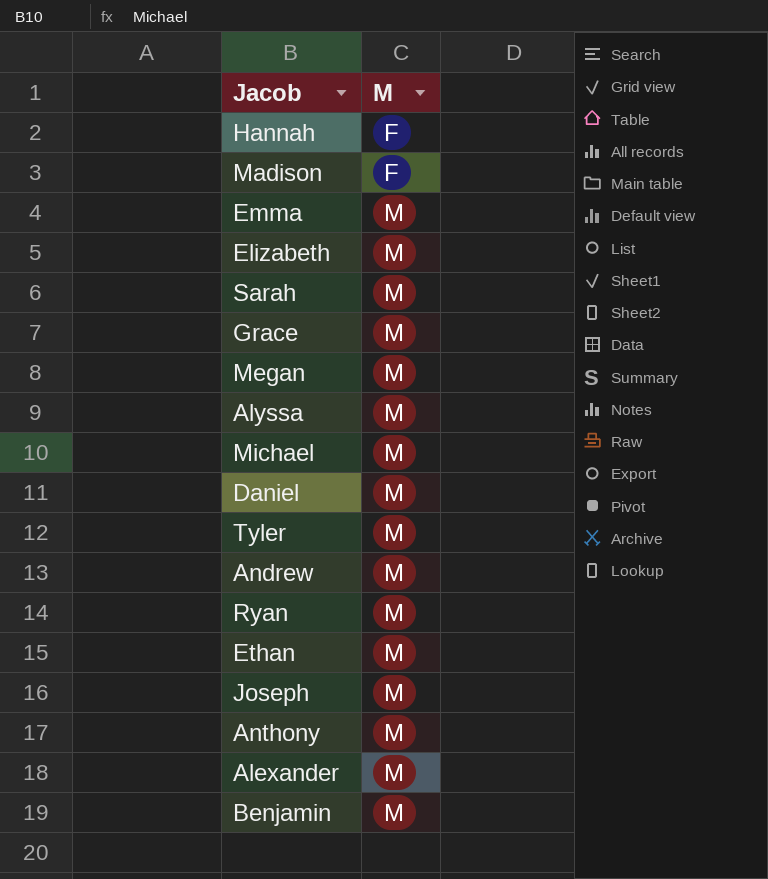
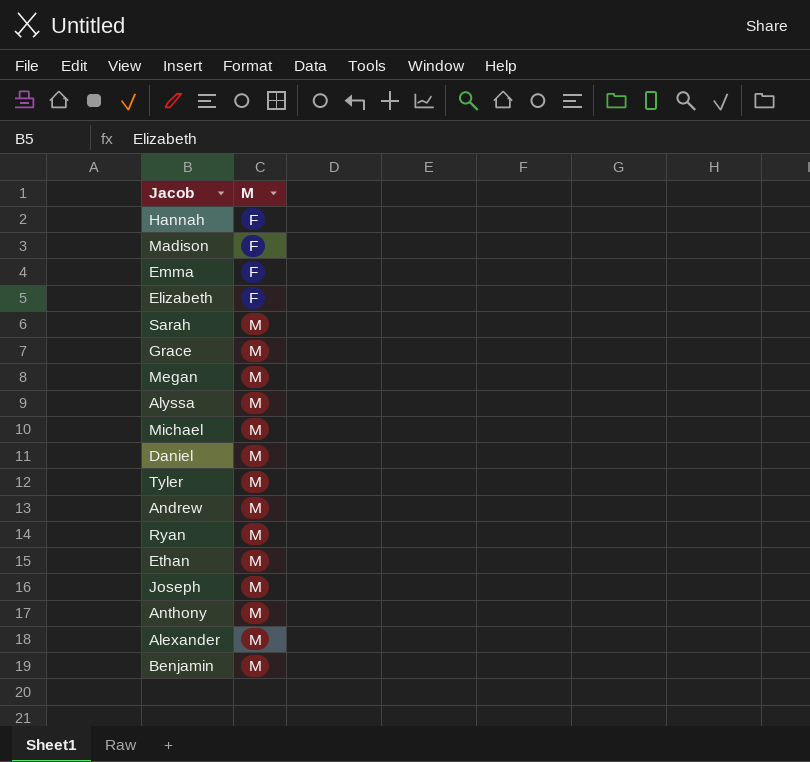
Emma | M: M -> F
Elizabeth | M: M -> F

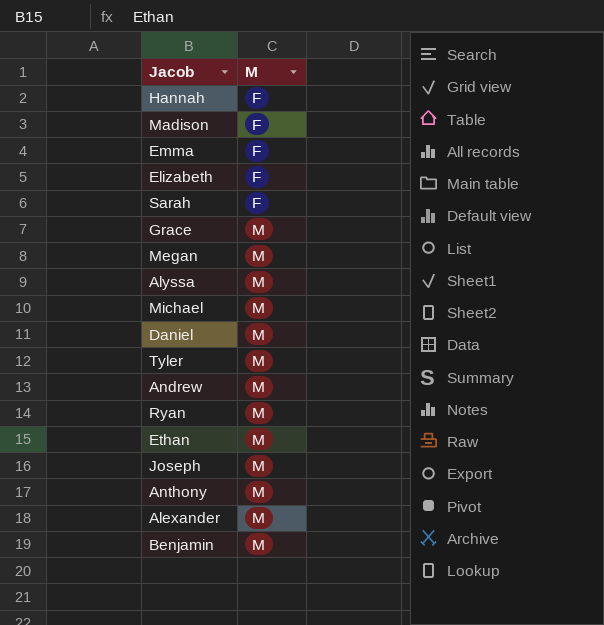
Sarah | M: M -> F

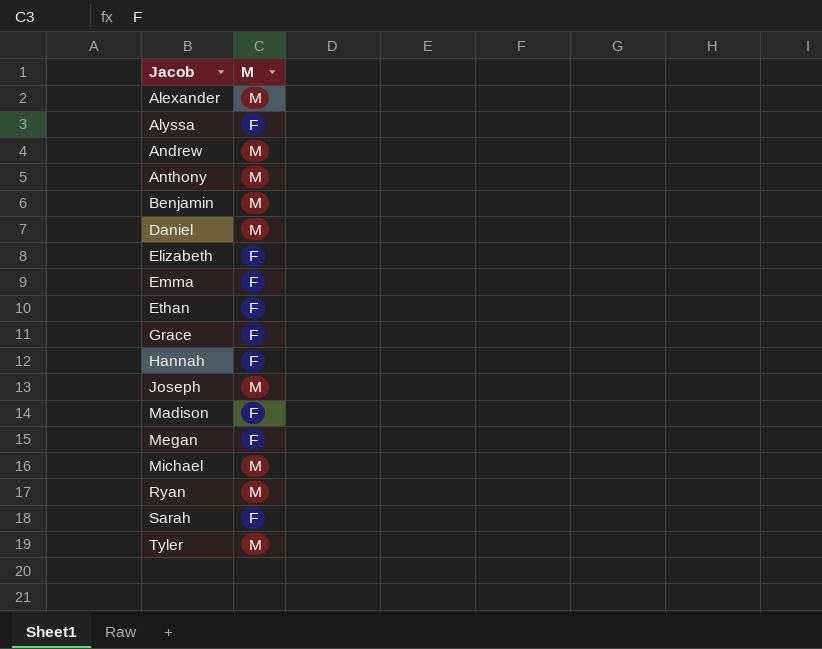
row order: M ascending -> Jacob ascending
Alyssa | M: M -> F
Ethan | M: M -> F
Grace | M: M -> F
Megan | M: M -> F

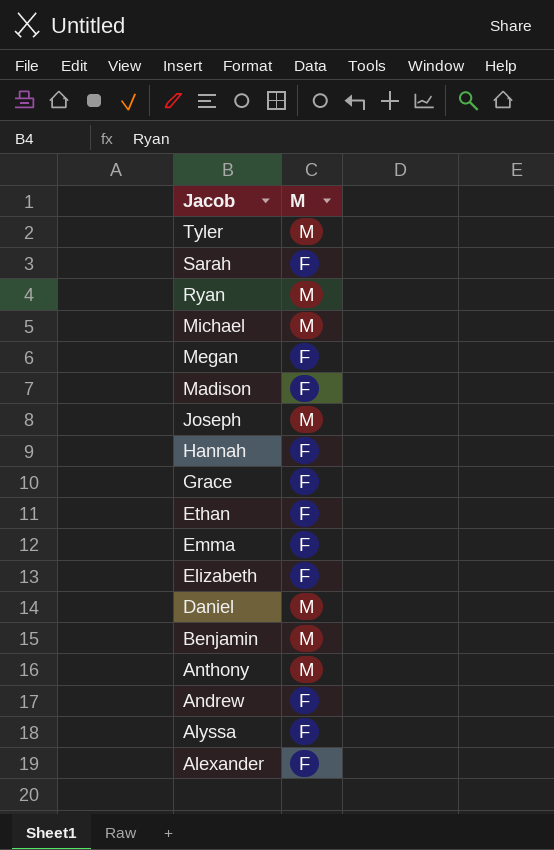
row order: Jacob ascending -> Jacob descending
Andrew | M: M -> F
Alexander | M: M -> F

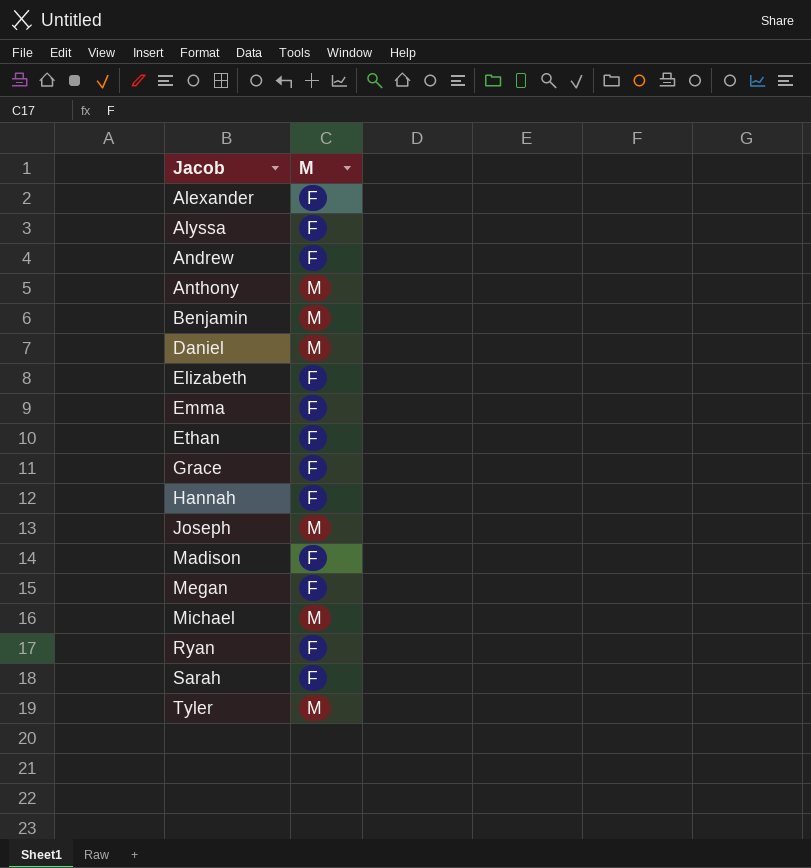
row order: Jacob descending -> Jacob ascending
Ryan | M: M -> F

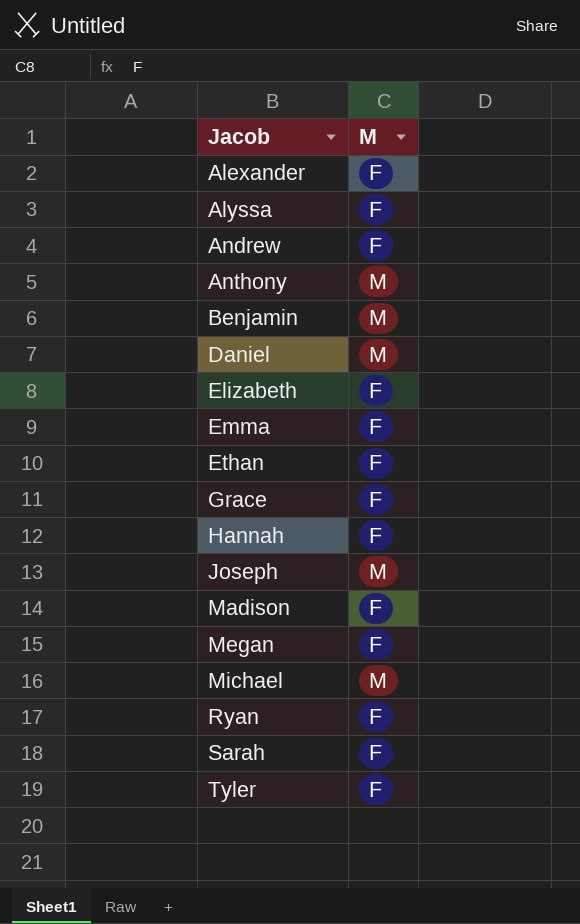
Tyler | M: M -> F

